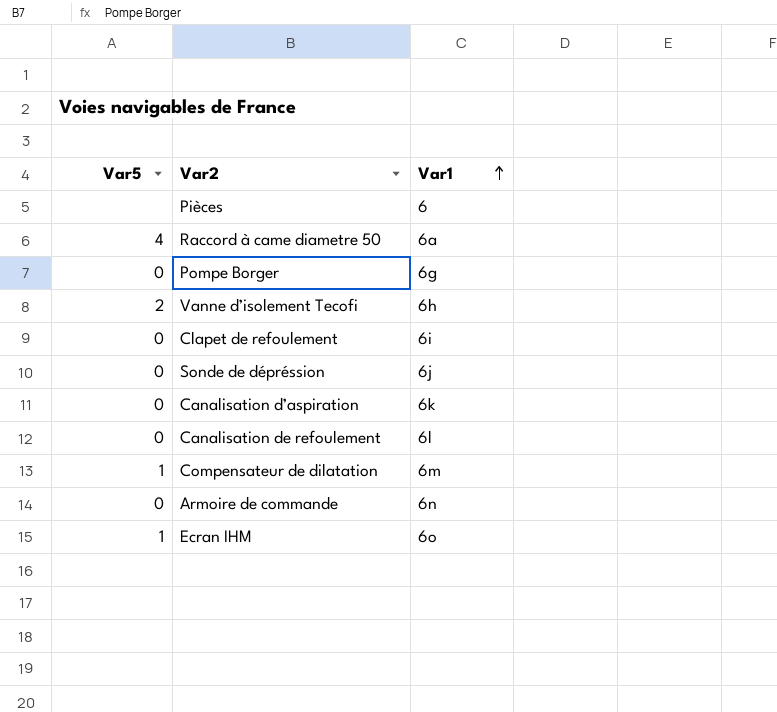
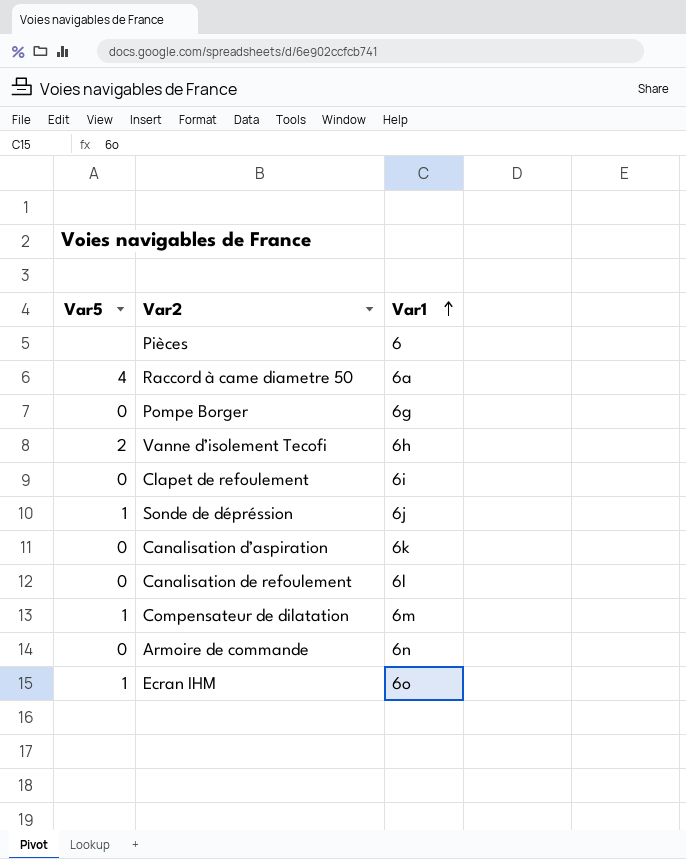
Sonde de dépréssion | Var5: 0 -> 1

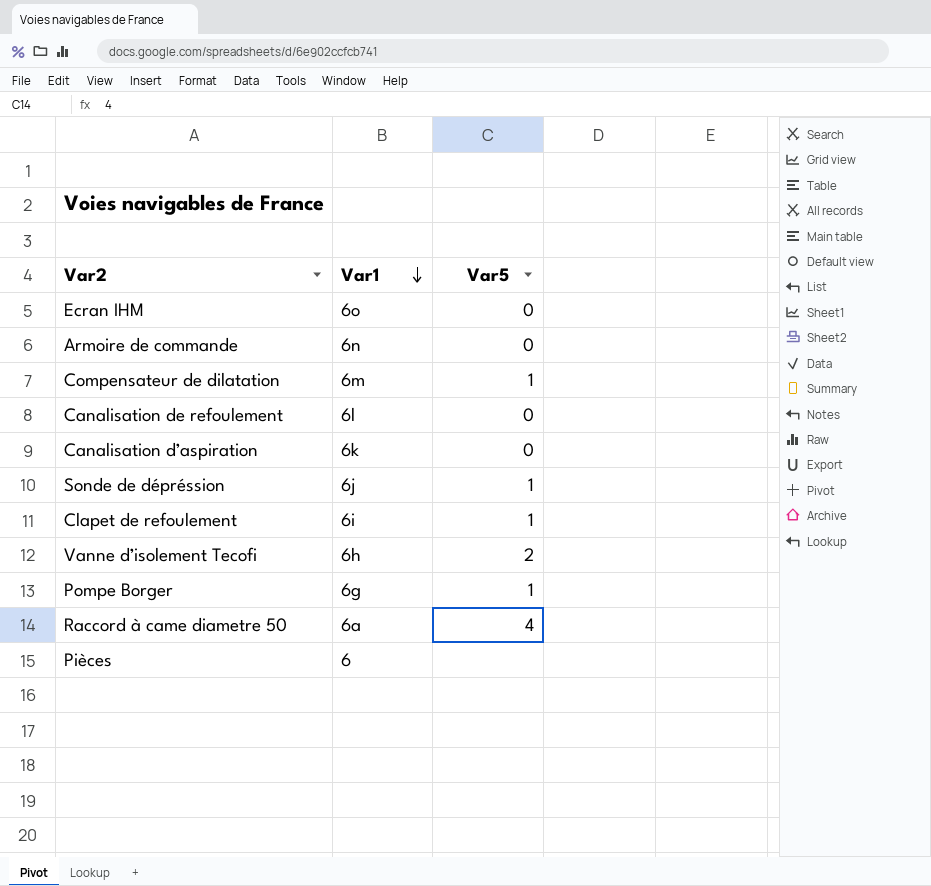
row order: Var1 ascending -> Var1 descending
column Var5 | position: 1 -> 3
Ecran IHM | Var5: 1 -> 0
Clapet de refoulement | Var5: 0 -> 1
Pompe Borger | Var5: 0 -> 1

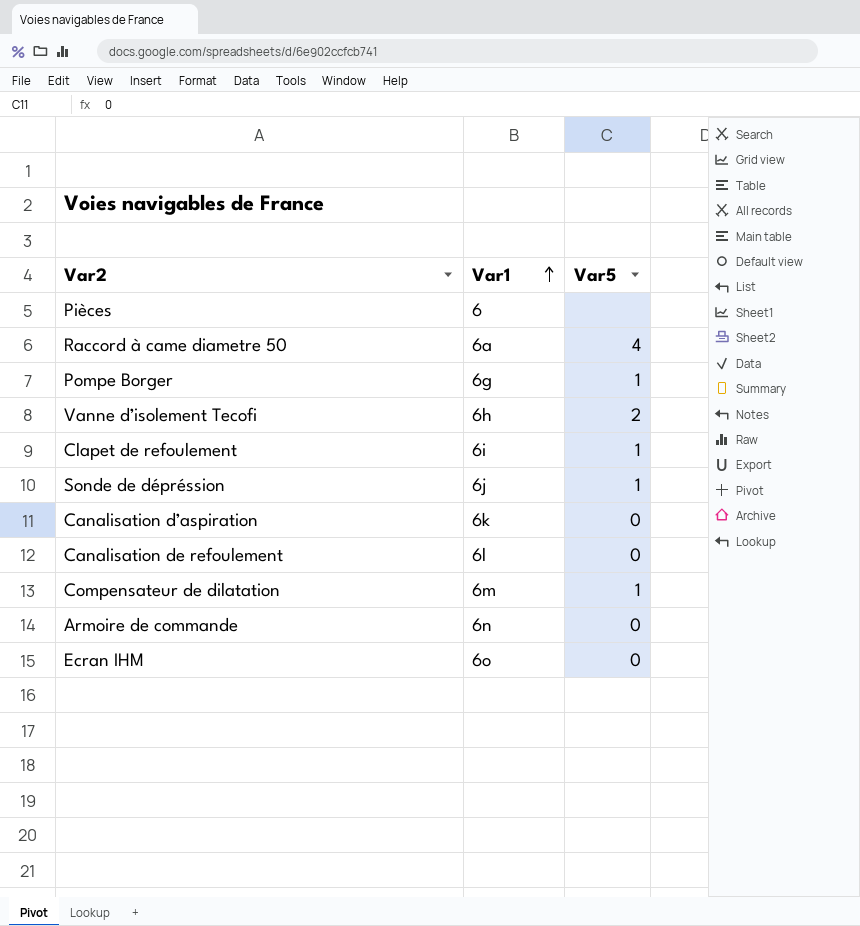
row order: Var1 descending -> Var1 ascending

